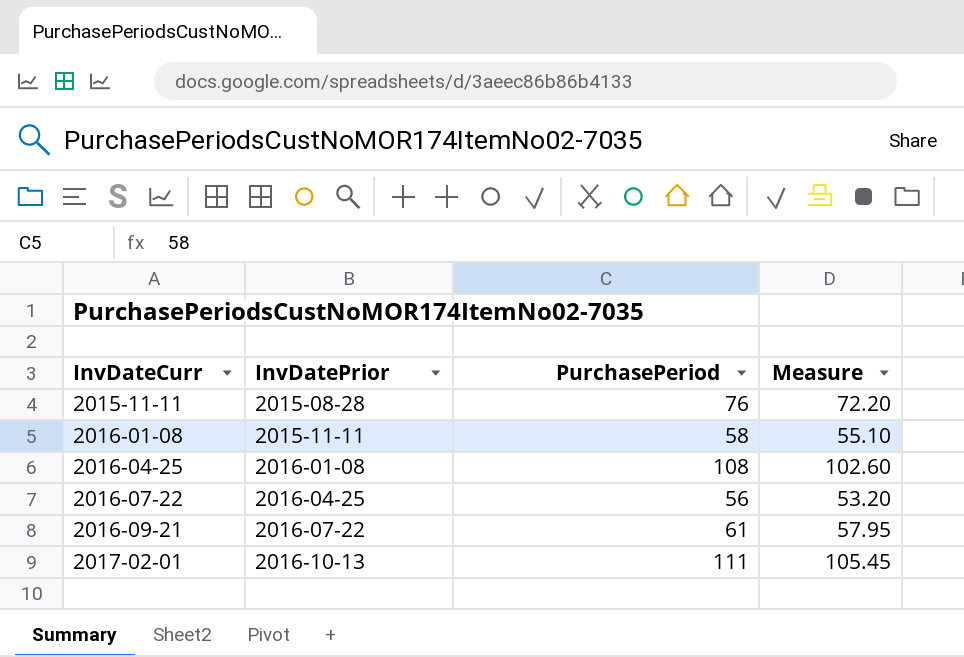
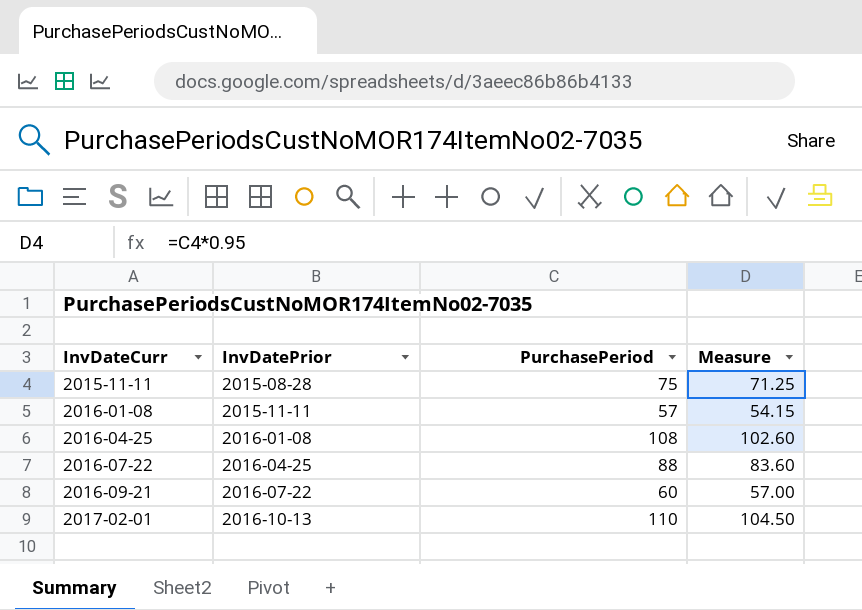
2015-11-11 | PurchasePeriod: 76 -> 75
2015-11-11 | Measure: 72.20 -> 71.25
2016-01-08 | PurchasePeriod: 58 -> 57
2016-01-08 | Measure: 55.10 -> 54.15
2016-07-22 | PurchasePeriod: 56 -> 88
2016-07-22 | Measure: 53.20 -> 83.60
2016-09-21 | PurchasePeriod: 61 -> 60
2016-09-21 | Measure: 57.95 -> 57.00
2017-02-01 | PurchasePeriod: 111 -> 110
2017-02-01 | Measure: 105.45 -> 104.50

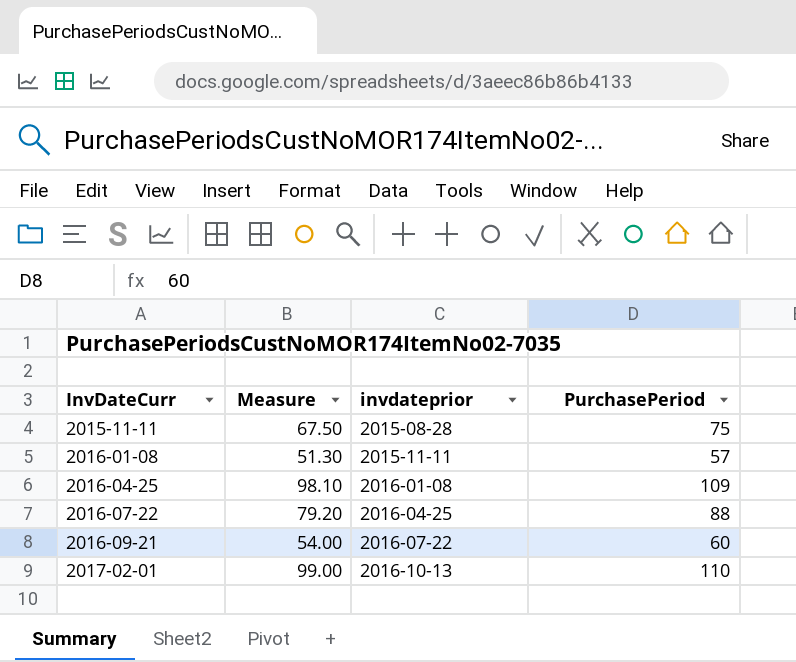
column Measure | formula: [PurchasePeriod] * 0.95 -> [PurchasePeriod] * 0.9
column Measure | position: 4 -> 2
column name: InvDatePrior -> invdateprior
2016-04-25 | PurchasePeriod: 108 -> 109

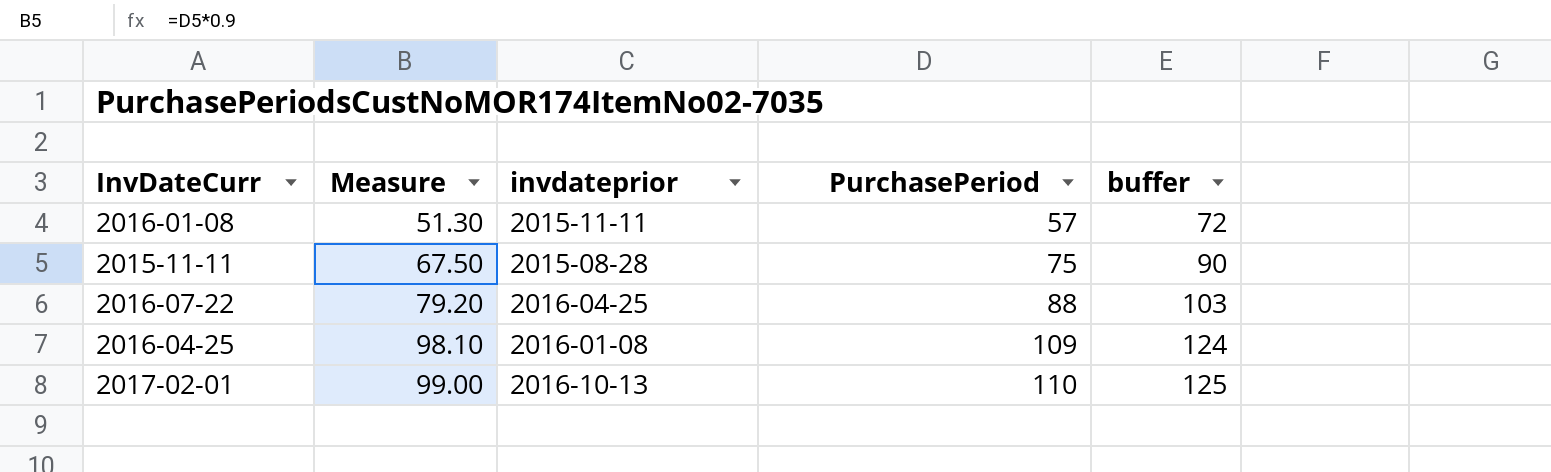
row order: InvDateCurr ascending -> Measure ascending
column buffer | formula: none -> [PurchasePeriod] + 15
row 2016-09-21: 54.00 | 2016-07-22 | 60 -> none

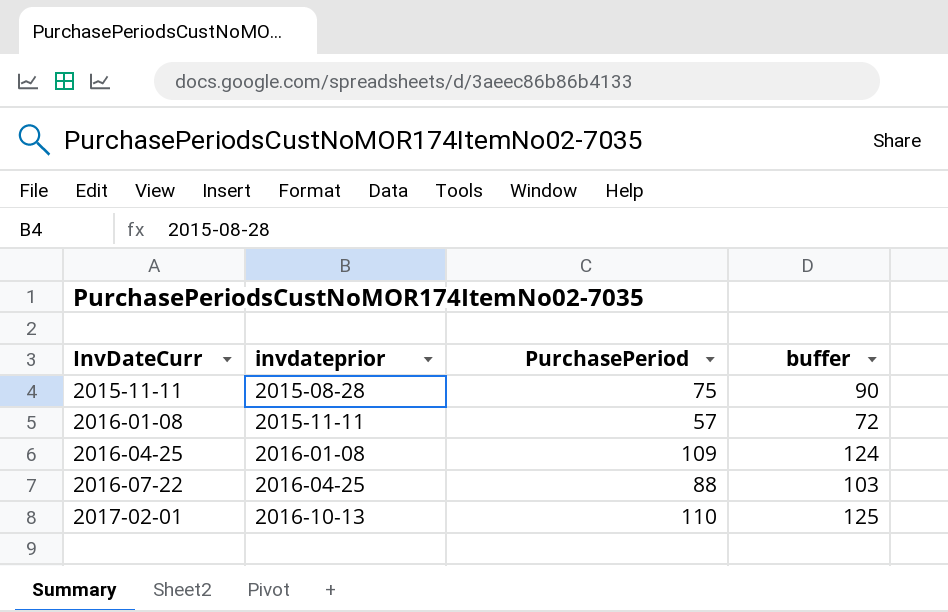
row order: Measure ascending -> InvDateCurr ascending
column Measure | formula: [PurchasePeriod] * 0.9 -> none

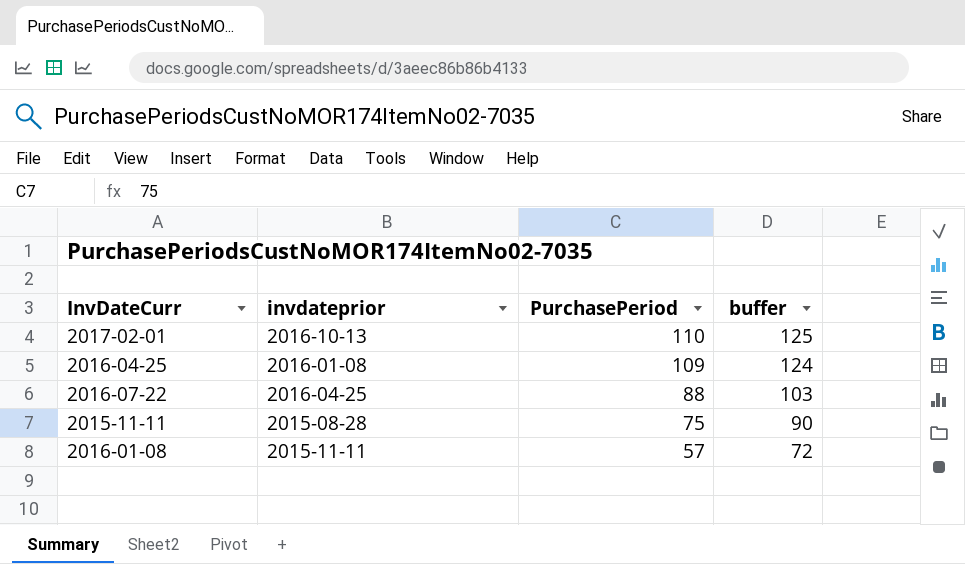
row order: InvDateCurr ascending -> PurchasePeriod descending

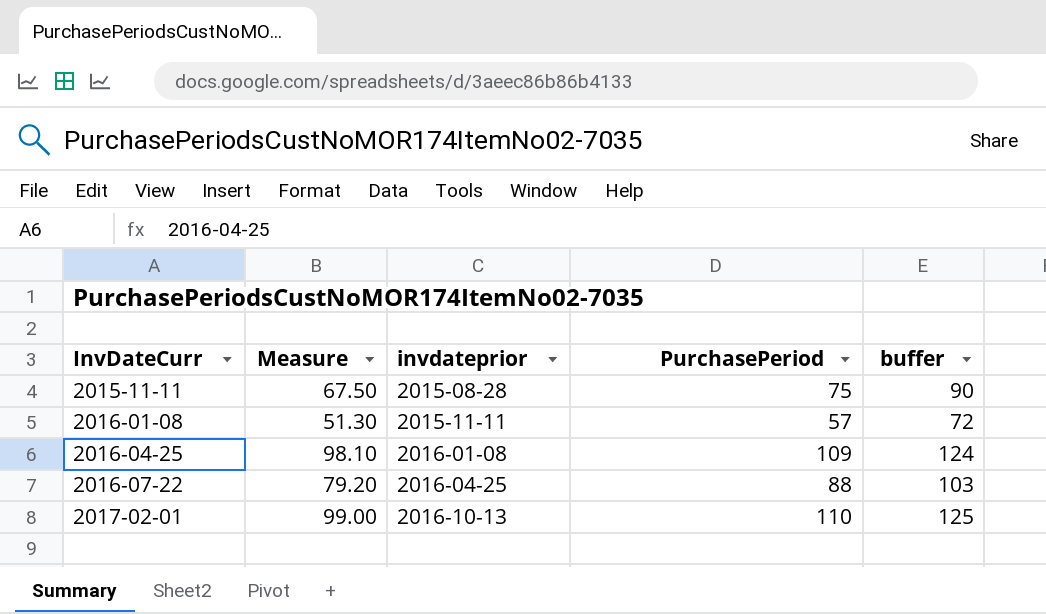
row order: PurchasePeriod descending -> InvDateCurr ascending
column Measure | formula: none -> [PurchasePeriod] * 0.9

